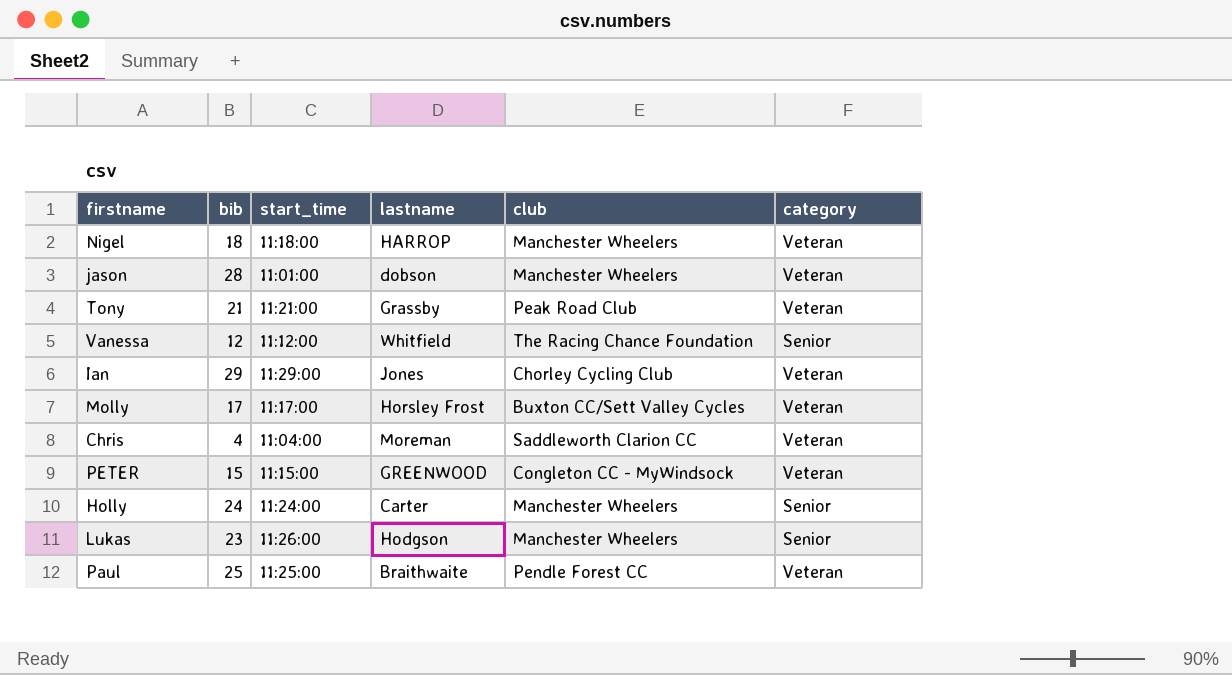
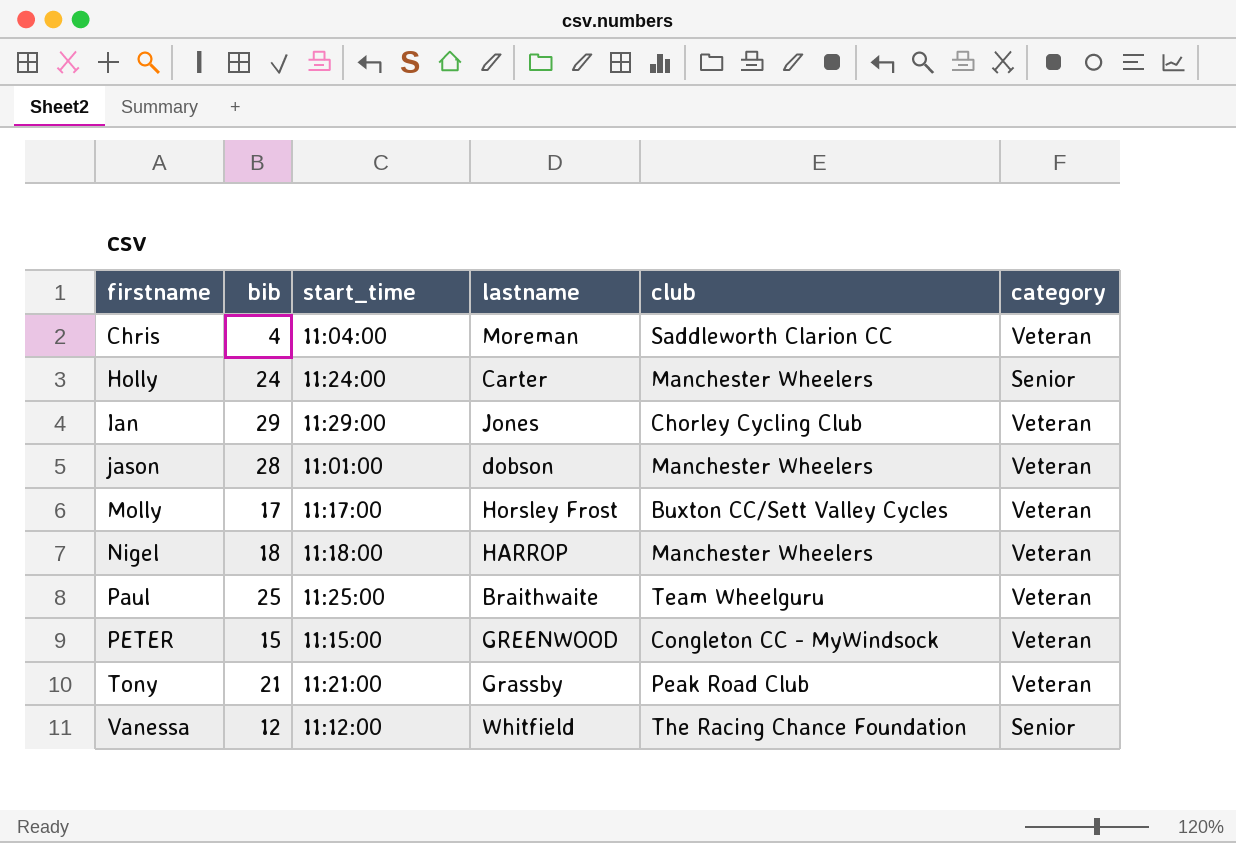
row order: none -> firstname ascending
row Lukas: 23 | 11:26:00 | Hodgson | Manchester Wheelers | Senior -> none
Paul | club: Pendle Forest CC -> Team Wheelguru

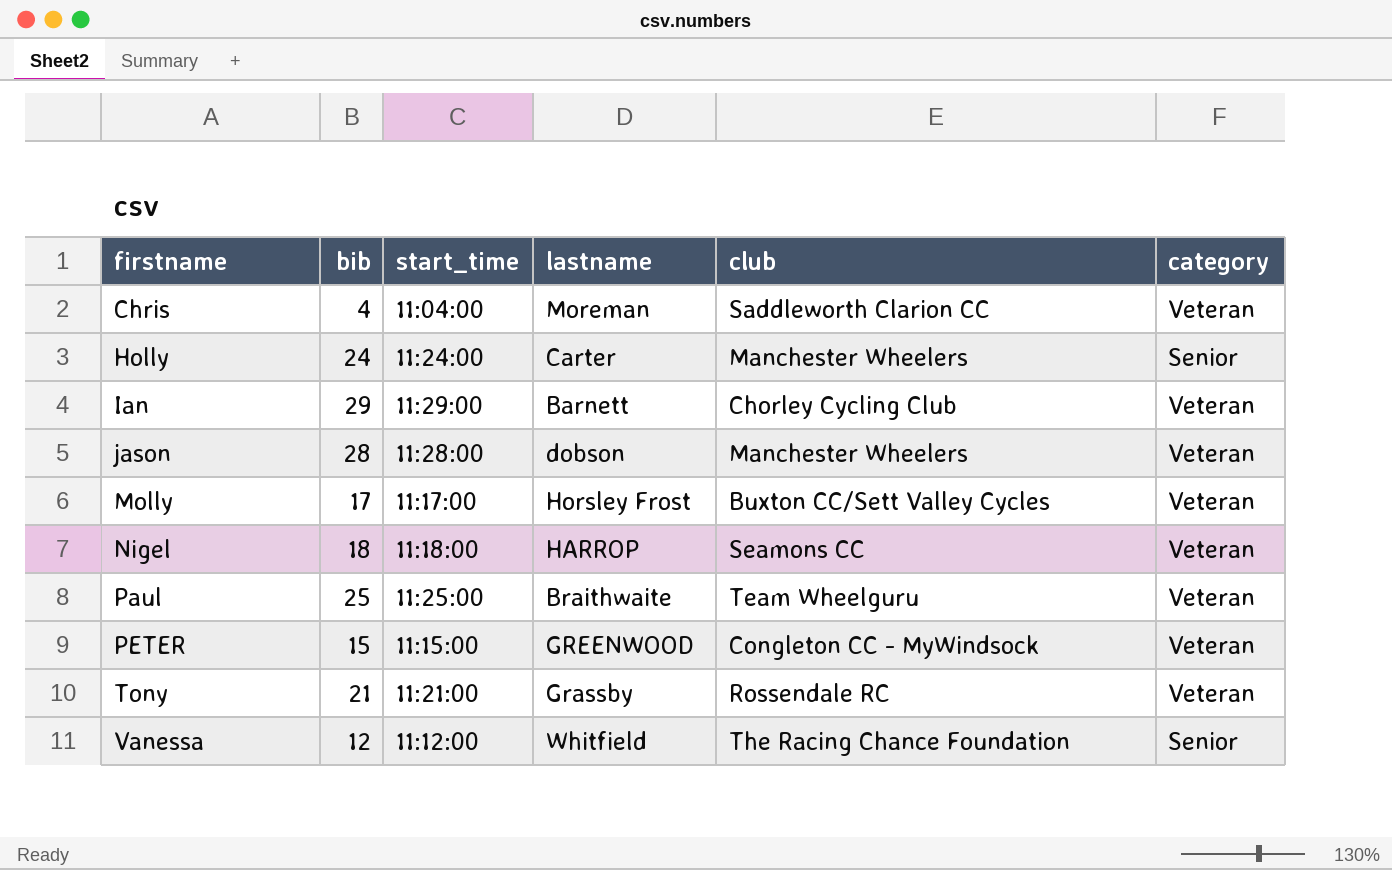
Ian | lastname: Jones -> Barnett
jason | start_time: 11:01:00 -> 11:28:00
Nigel | club: Manchester Wheelers -> Seamons CC
Tony | club: Peak Road Club -> Rossendale RC

